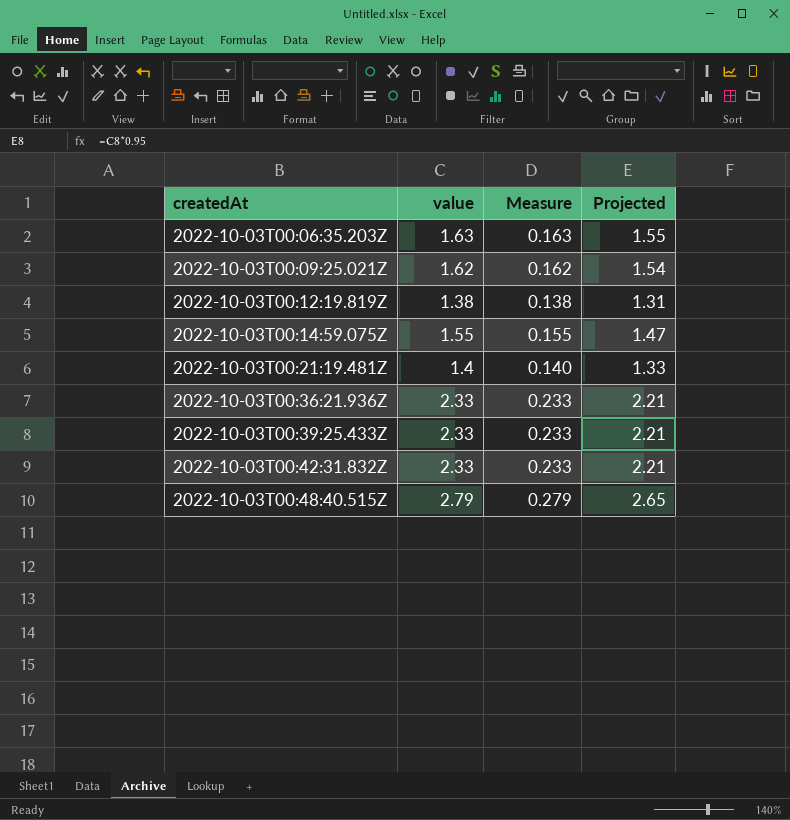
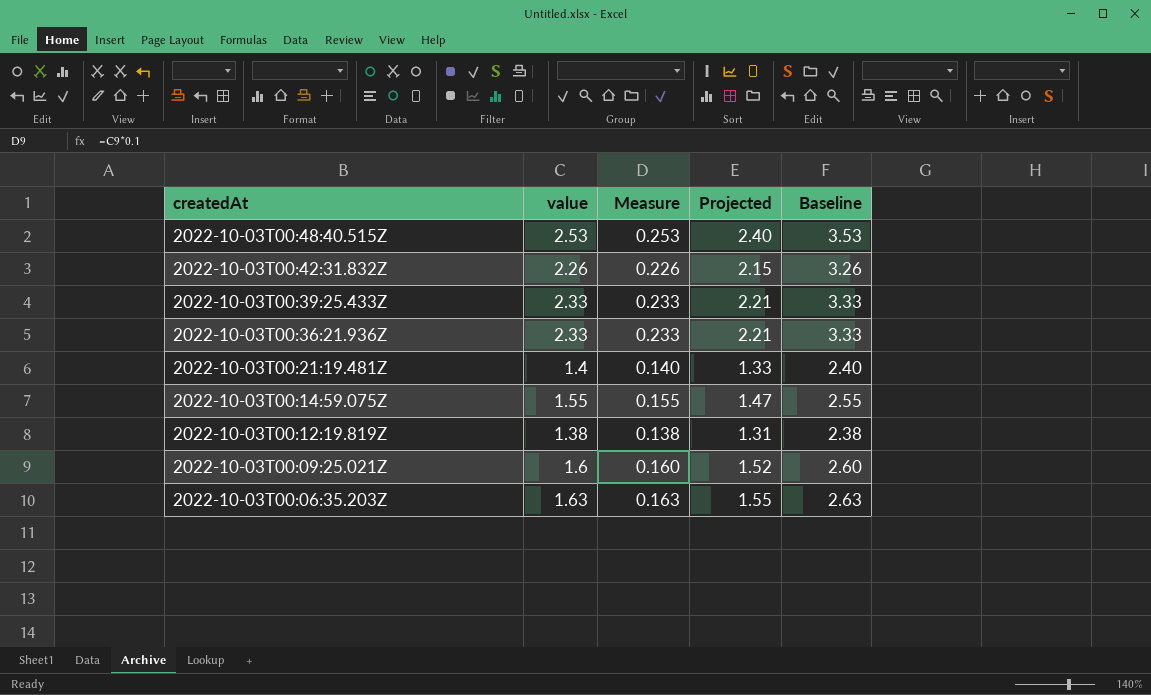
row order: createdAt ascending -> createdAt descending
column Baseline | formula: none -> [value] + 1
2022-10-03T00:48:40.515Z | value: 2.79 -> 2.53
2022-10-03T00:48:40.515Z | Measure: 0.279 -> 0.253
2022-10-03T00:48:40.515Z | Projected: 2.65 -> 2.40
2022-10-03T00:42:31.832Z | value: 2.33 -> 2.26
2022-10-03T00:42:31.832Z | Measure: 0.233 -> 0.226
2022-10-03T00:42:31.832Z | Projected: 2.21 -> 2.15
2022-10-03T00:09:25.021Z | value: 1.62 -> 1.6
2022-10-03T00:09:25.021Z | Measure: 0.162 -> 0.160
2022-10-03T00:09:25.021Z | Projected: 1.54 -> 1.52

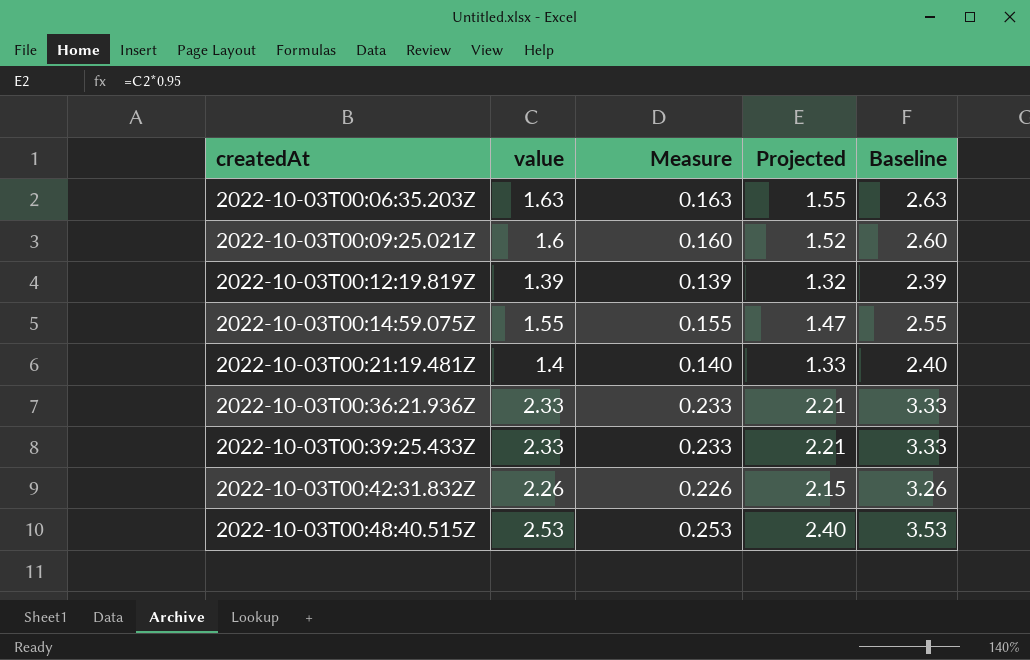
row order: createdAt descending -> createdAt ascending
2022-10-03T00:12:19.819Z | value: 1.38 -> 1.39
2022-10-03T00:12:19.819Z | Measure: 0.138 -> 0.139
2022-10-03T00:12:19.819Z | Projected: 1.31 -> 1.32
2022-10-03T00:12:19.819Z | Baseline: 2.38 -> 2.39

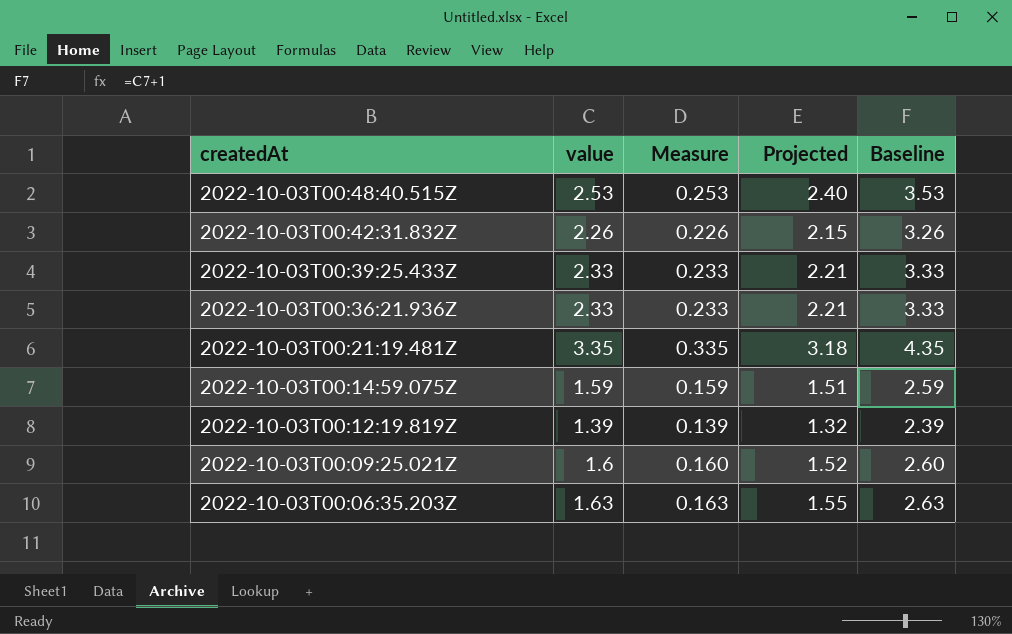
row order: createdAt ascending -> createdAt descending
2022-10-03T00:21:19.481Z | value: 1.4 -> 3.35
2022-10-03T00:21:19.481Z | Measure: 0.140 -> 0.335
2022-10-03T00:21:19.481Z | Projected: 1.33 -> 3.18
2022-10-03T00:21:19.481Z | Baseline: 2.40 -> 4.35
2022-10-03T00:14:59.075Z | value: 1.55 -> 1.59
2022-10-03T00:14:59.075Z | Measure: 0.155 -> 0.159
2022-10-03T00:14:59.075Z | Projected: 1.47 -> 1.51
2022-10-03T00:14:59.075Z | Baseline: 2.55 -> 2.59

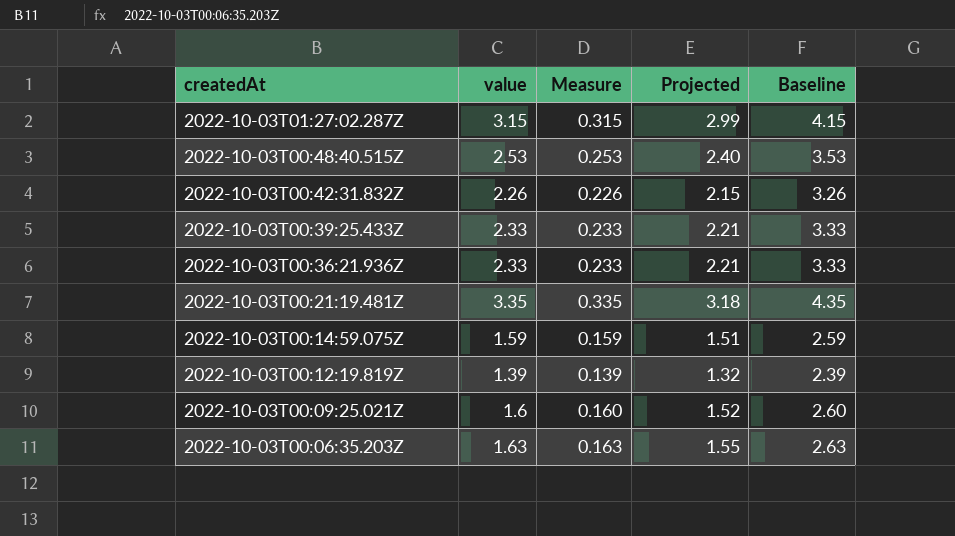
row 2022-10-03T01:27:02.287Z: none -> 3.15 | 0.315 | 2.99 | 4.15

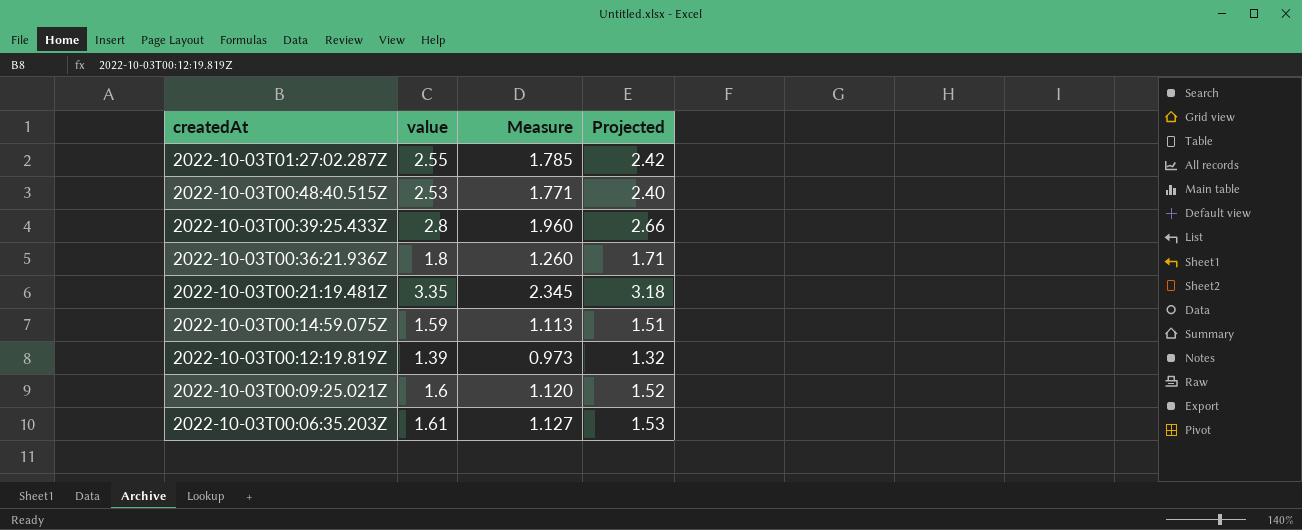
column Baseline | formula: [value] + 1 -> none
column Measure | formula: [value] * 0.1 -> [value] * 0.7
row 2022-10-03T00:42:31.832Z: 2.26 | 0.226 | 2.15 | 3.26 -> none
2022-10-03T01:27:02.287Z | value: 3.15 -> 2.55
2022-10-03T01:27:02.287Z | Projected: 2.99 -> 2.42
2022-10-03T00:39:25.433Z | value: 2.33 -> 2.8
2022-10-03T00:39:25.433Z | Projected: 2.21 -> 2.66
2022-10-03T00:36:21.936Z | value: 2.33 -> 1.8
2022-10-03T00:36:21.936Z | Projected: 2.21 -> 1.71
2022-10-03T00:06:35.203Z | value: 1.63 -> 1.61
2022-10-03T00:06:35.203Z | Projected: 1.55 -> 1.53

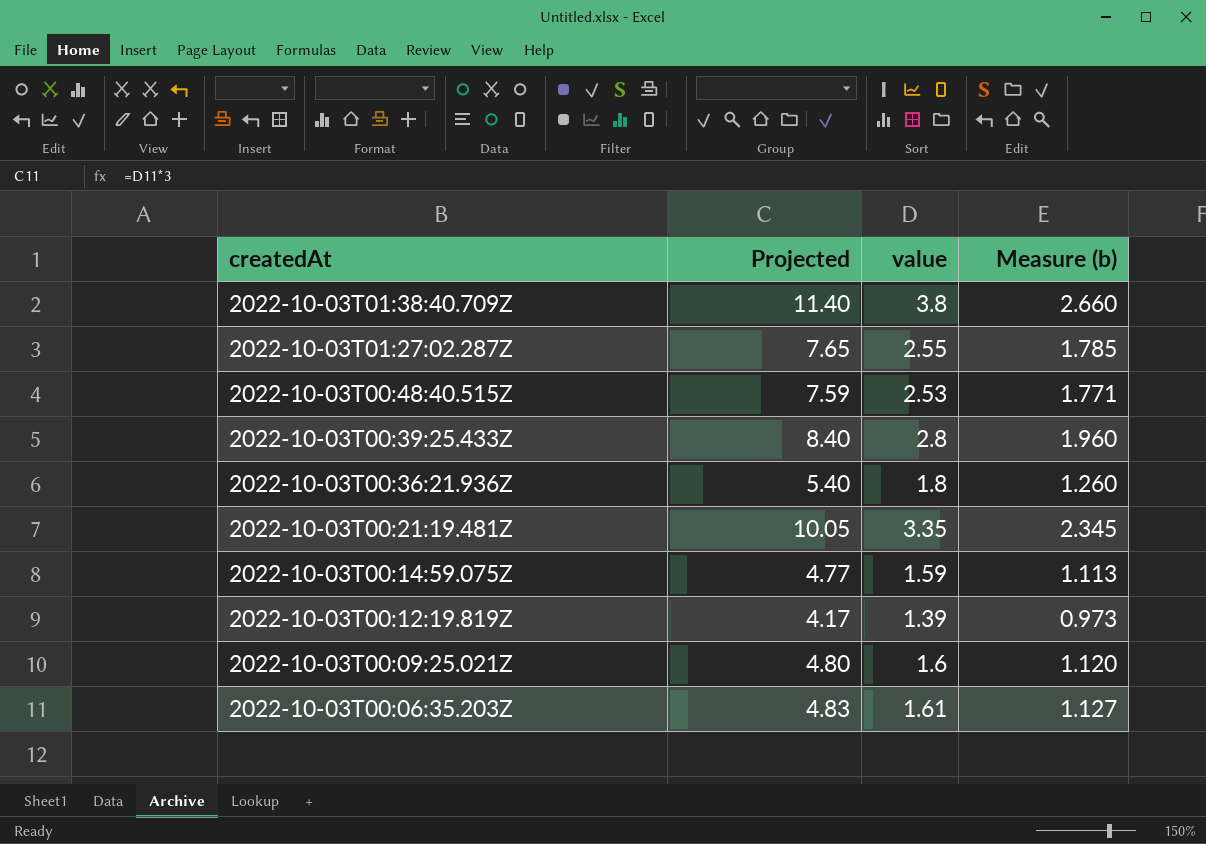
column Projected | formula: [value] * 0.95 -> [value] * 3
column Projected | position: 4 -> 2
column name: Measure -> Measure (b)
row 2022-10-03T01:38:40.709Z: none -> 11.40 | 3.8 | 2.660

